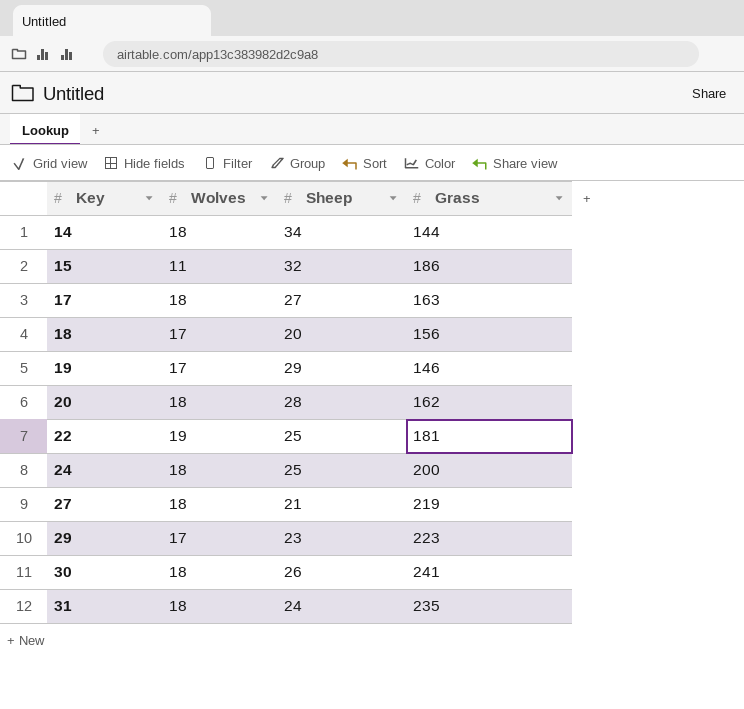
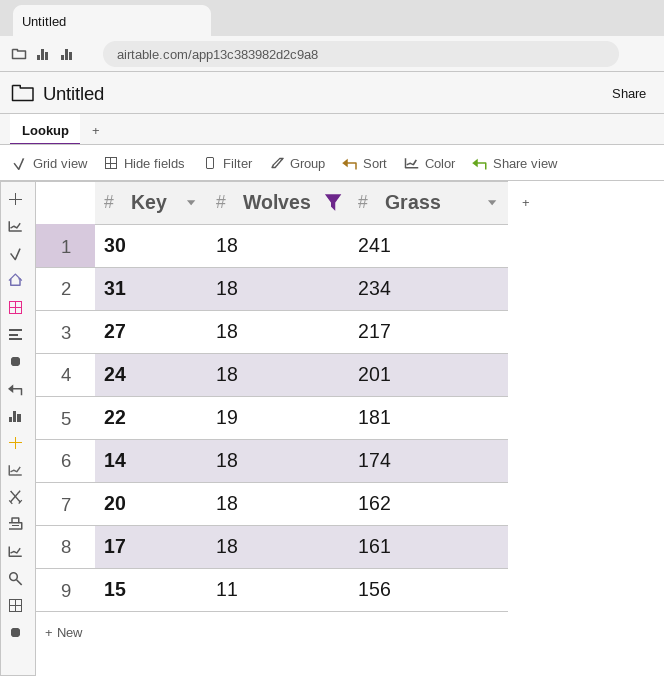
filter: none -> Wolves != 17
row order: Key ascending -> Grass descending
column Sheep | position: 3 -> none
31 | Grass: 235 -> 234
27 | Grass: 219 -> 217
24 | Grass: 200 -> 201
14 | Grass: 144 -> 174
17 | Grass: 163 -> 161
15 | Grass: 186 -> 156

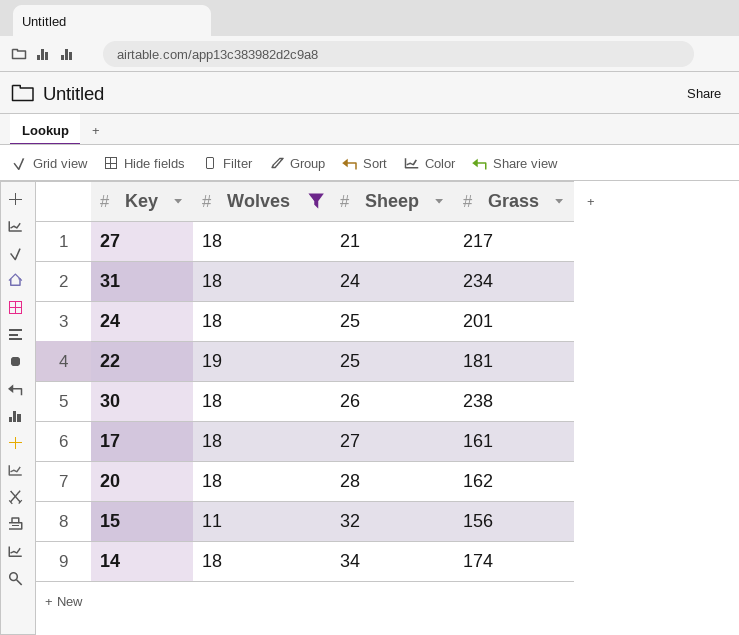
row order: Grass descending -> Sheep ascending
column Sheep | position: none -> 3
30 | Grass: 241 -> 238

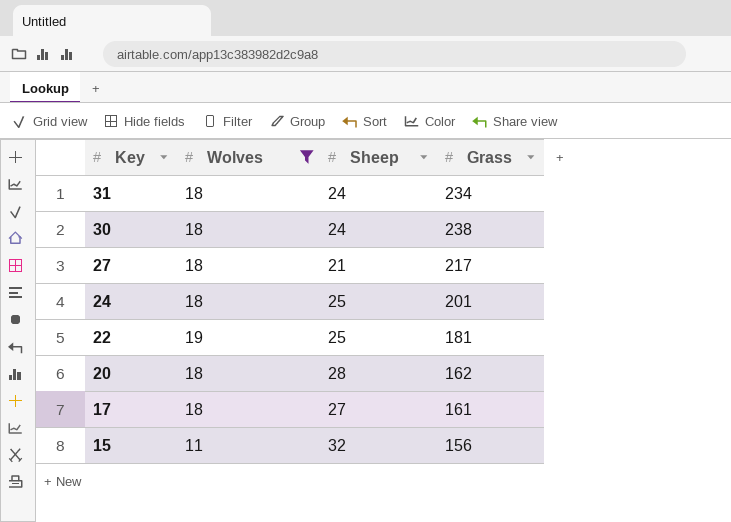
row order: Sheep ascending -> Key descending
row 14: 18 | 34 | 174 -> none
30 | Sheep: 26 -> 24

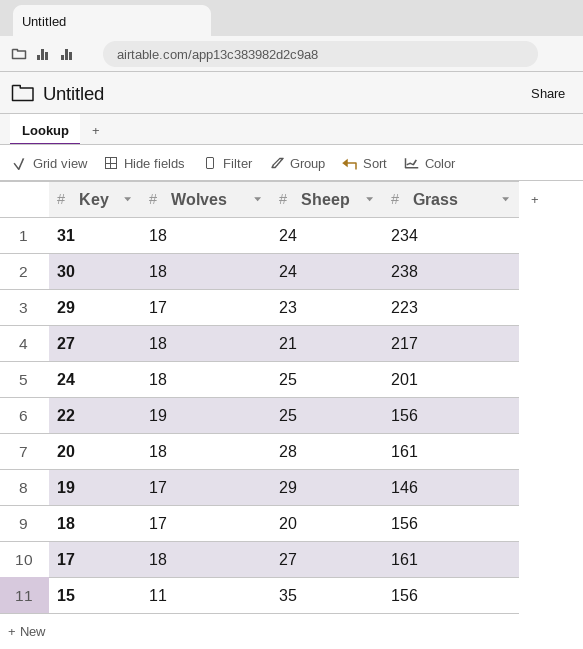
filter: Wolves != 17 -> none
22 | Grass: 181 -> 156
20 | Grass: 162 -> 161
15 | Sheep: 32 -> 35

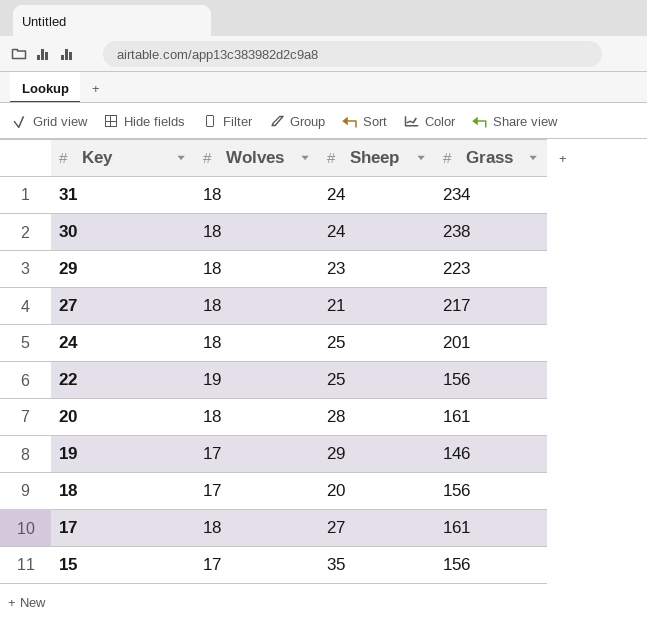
29 | Wolves: 17 -> 18
15 | Wolves: 11 -> 17

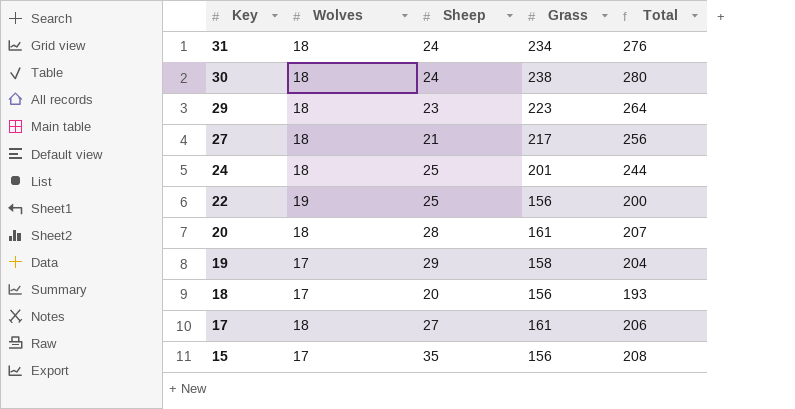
column Total | formula: none -> [Wolves] + [Sheep] + [Grass]
19 | Grass: 146 -> 158

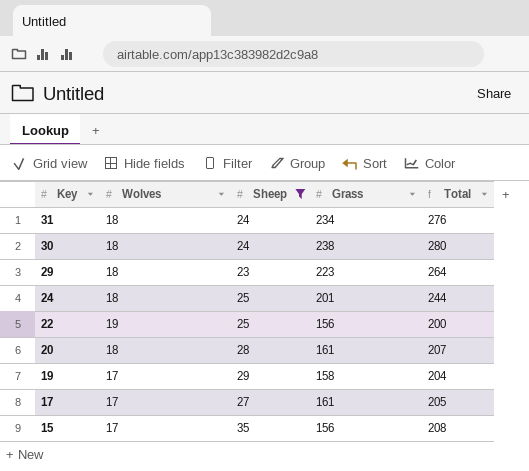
filter: none -> Sheep >= 23
17 | Wolves: 18 -> 17
17 | Total: 206 -> 205

